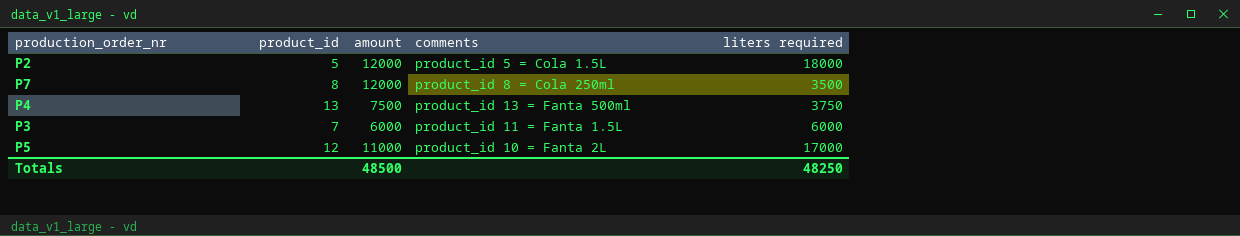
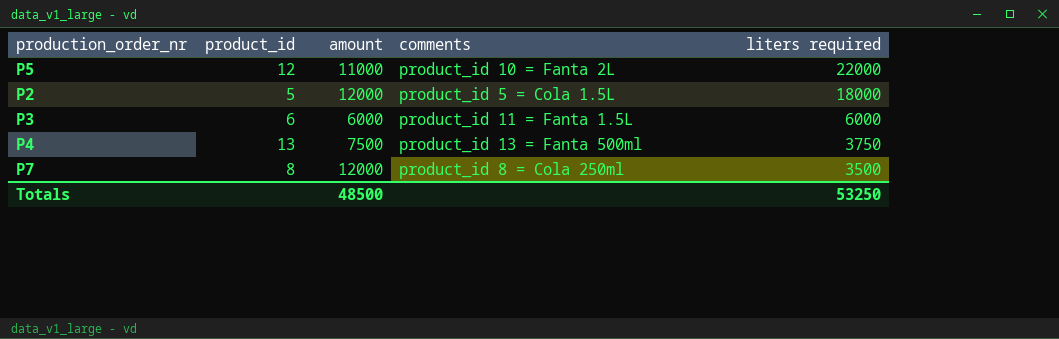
row order: none -> liters required descending
P5 | liters required: 17000 -> 22000
P3 | product_id: 7 -> 6
Totals | liters required: 48250 -> 53250

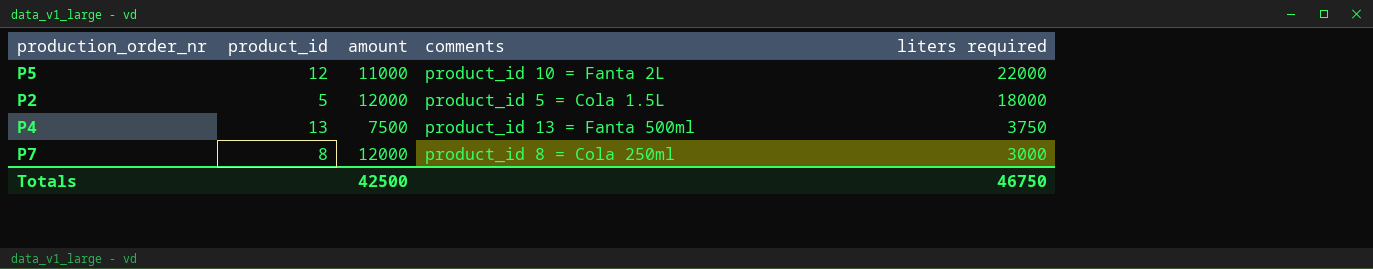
row P3: 6 | 6000 | product_id 11 = Fanta 1.5L | 6000 -> none
P7 | liters required: 3500 -> 3000
Totals | amount: 48500 -> 42500
Totals | liters required: 53250 -> 46750

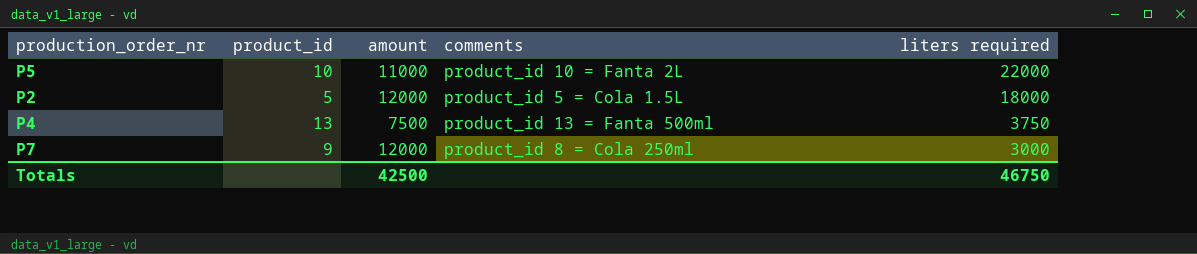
P5 | product_id: 12 -> 10
P7 | product_id: 8 -> 9

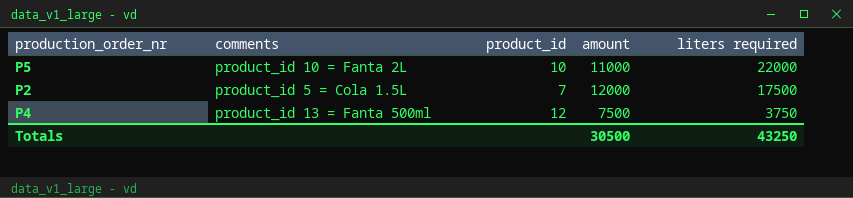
column comments | position: 4 -> 2
row P7: 9 | 12000 | product_id 8 = Cola 250ml | 3000 -> none
P2 | product_id: 5 -> 7
P2 | liters required: 18000 -> 17500
P4 | product_id: 13 -> 12
Totals | amount: 42500 -> 30500
Totals | liters required: 46750 -> 43250

